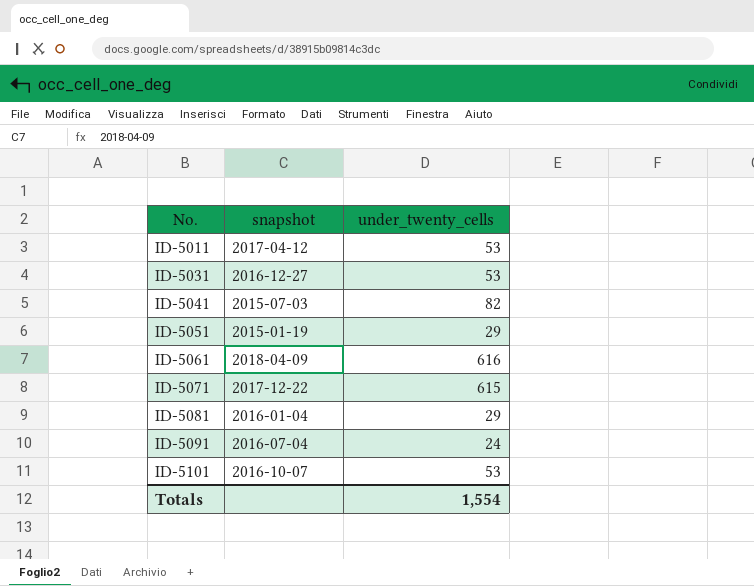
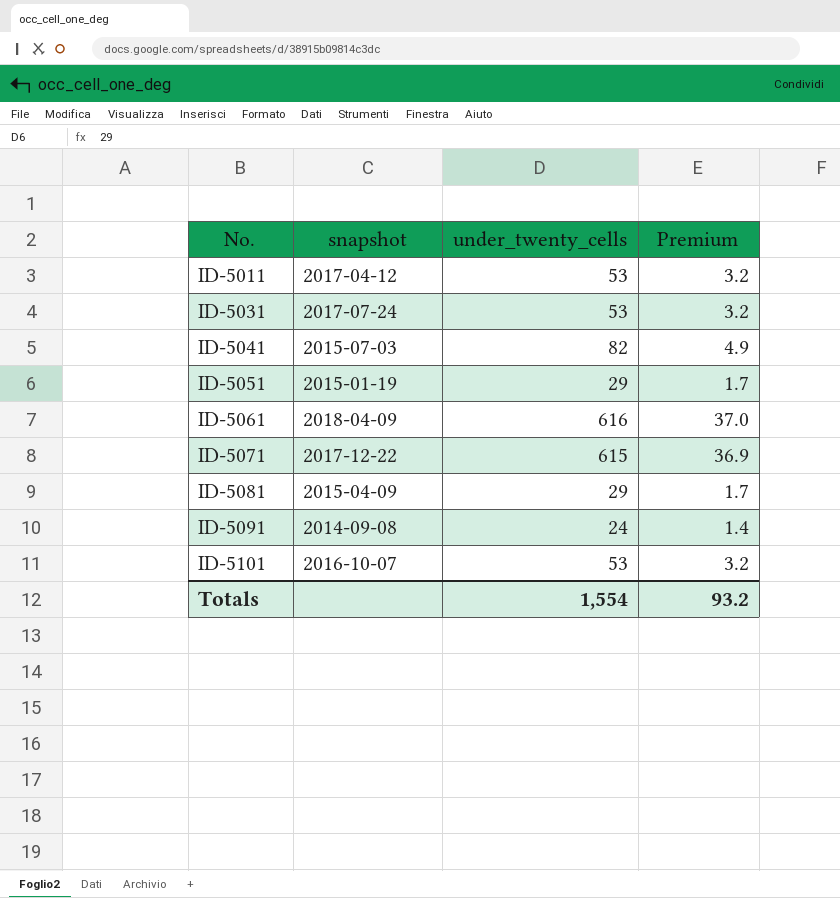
column Premium | formula: none -> [under_twenty_cells] * 0.06
ID-5031 | snapshot: 2016-12-27 -> 2017-07-24
ID-5081 | snapshot: 2016-01-04 -> 2015-04-09
ID-5091 | snapshot: 2016-07-04 -> 2014-09-08

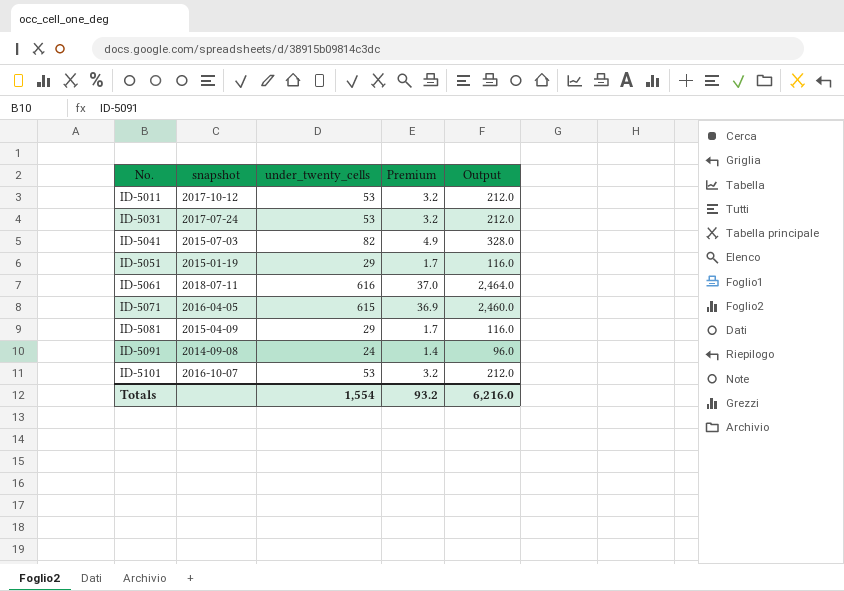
column Output | formula: none -> [under_twenty_cells] * 4
ID-5011 | snapshot: 2017-04-12 -> 2017-10-12
ID-5061 | snapshot: 2018-04-09 -> 2018-07-11
ID-5071 | snapshot: 2017-12-22 -> 2016-04-05

